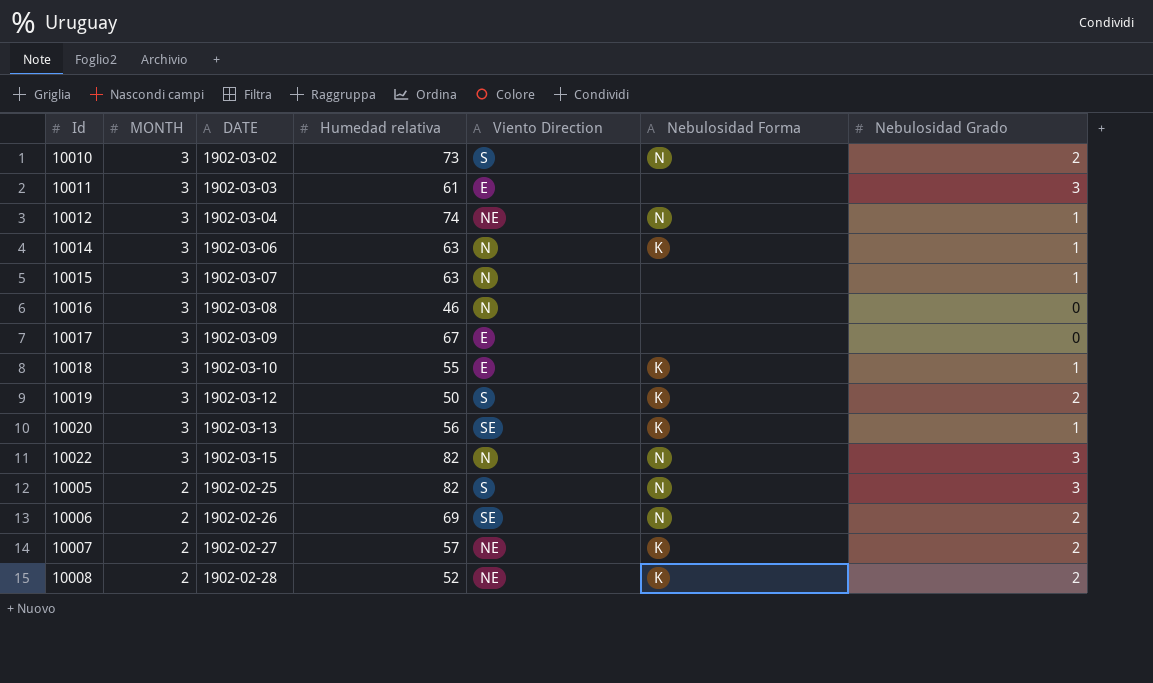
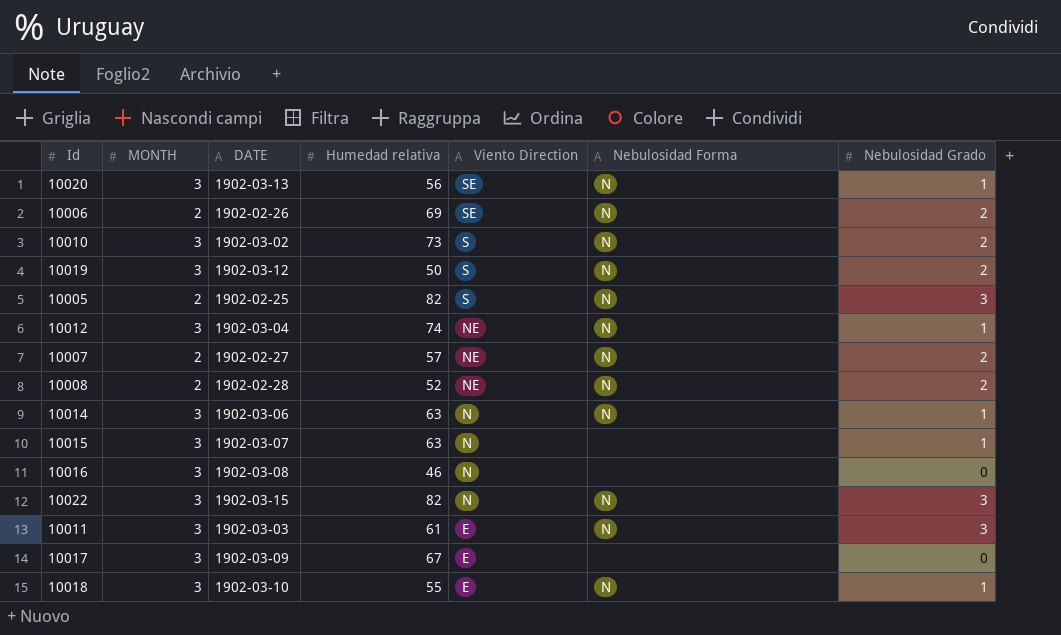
row order: MONTH descending -> Viento Direction descending
10020 | Nebulosidad Forma: K -> N
10019 | Nebulosidad Forma: K -> N
10007 | Nebulosidad Forma: K -> N
10008 | Nebulosidad Forma: K -> N
10014 | Nebulosidad Forma: K -> N
10011 | Nebulosidad Forma: none -> N
10018 | Nebulosidad Forma: K -> N

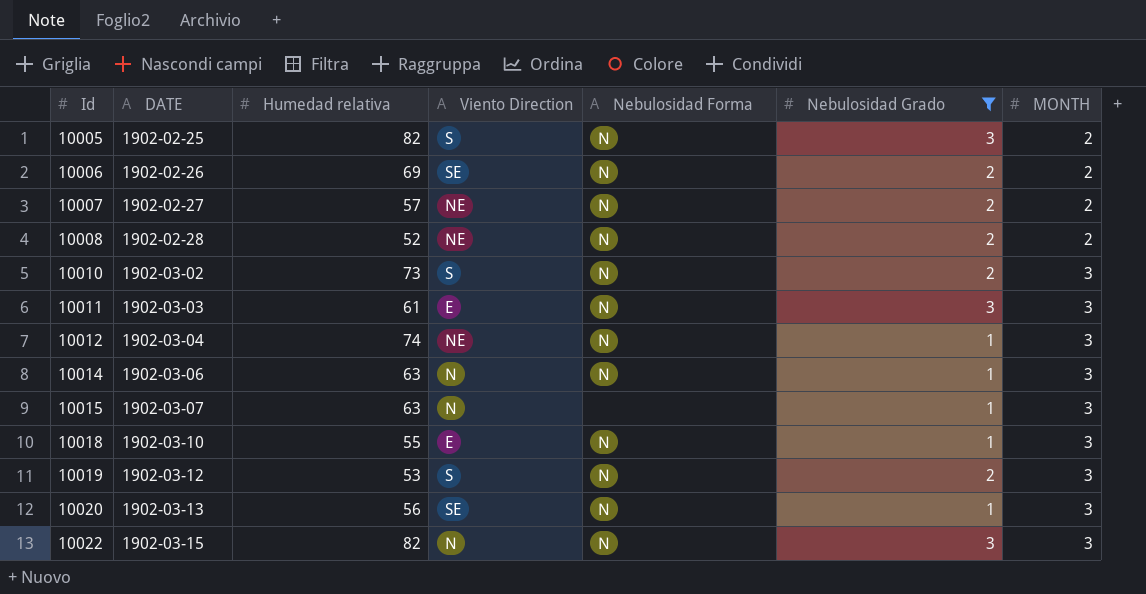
filter: none -> Nebulosidad Grado != 0
row order: Viento Direction descending -> Id ascending
column MONTH | position: 2 -> 7
10019 | Humedad relativa: 50 -> 53

